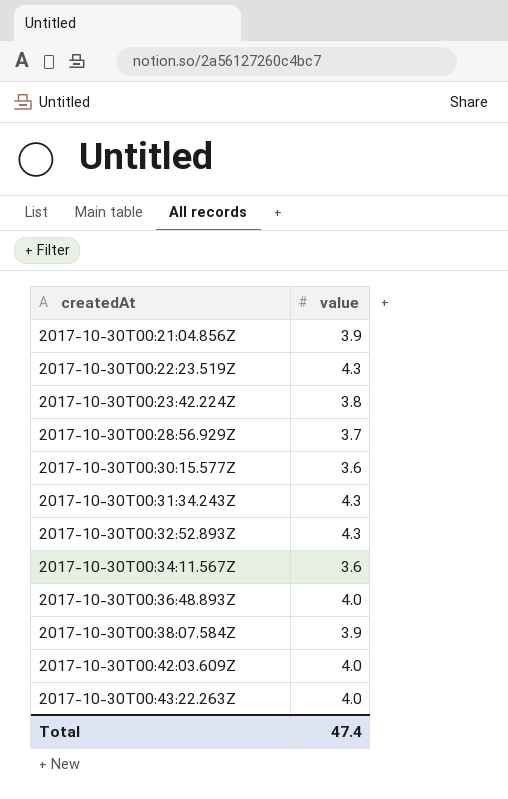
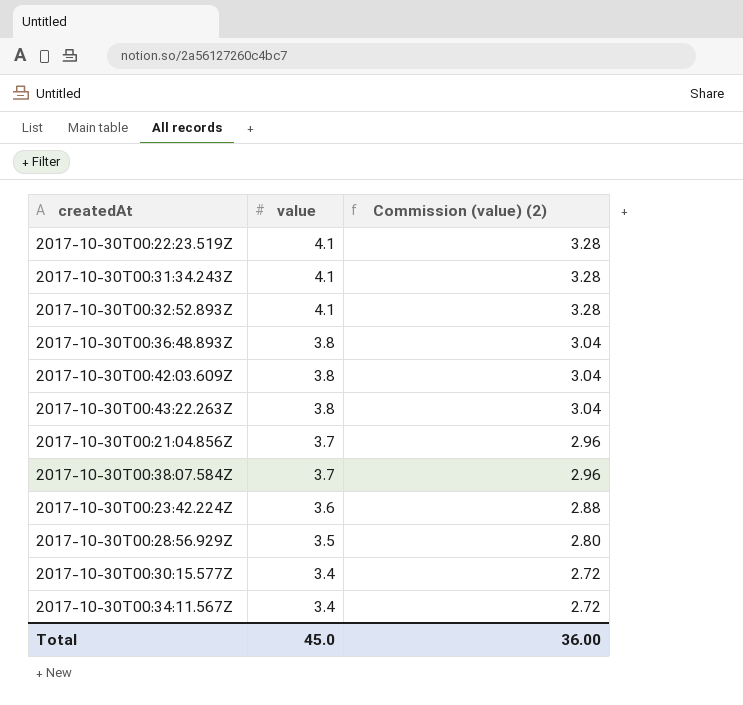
row order: createdAt ascending -> value descending
column Commission (value) (2) | formula: none -> [value] * 0.8
2017-10-30T00:22:23.519Z | value: 4.3 -> 4.1
2017-10-30T00:31:34.243Z | value: 4.3 -> 4.1
2017-10-30T00:32:52.893Z | value: 4.3 -> 4.1
2017-10-30T00:36:48.893Z | value: 4.0 -> 3.8
2017-10-30T00:42:03.609Z | value: 4.0 -> 3.8
2017-10-30T00:43:22.263Z | value: 4.0 -> 3.8
2017-10-30T00:21:04.856Z | value: 3.9 -> 3.7
2017-10-30T00:38:07.584Z | value: 3.9 -> 3.7
2017-10-30T00:23:42.224Z | value: 3.8 -> 3.6
2017-10-30T00:28:56.929Z | value: 3.7 -> 3.5
2017-10-30T00:30:15.577Z | value: 3.6 -> 3.4
2017-10-30T00:34:11.567Z | value: 3.6 -> 3.4
Total | value: 47.4 -> 45.0

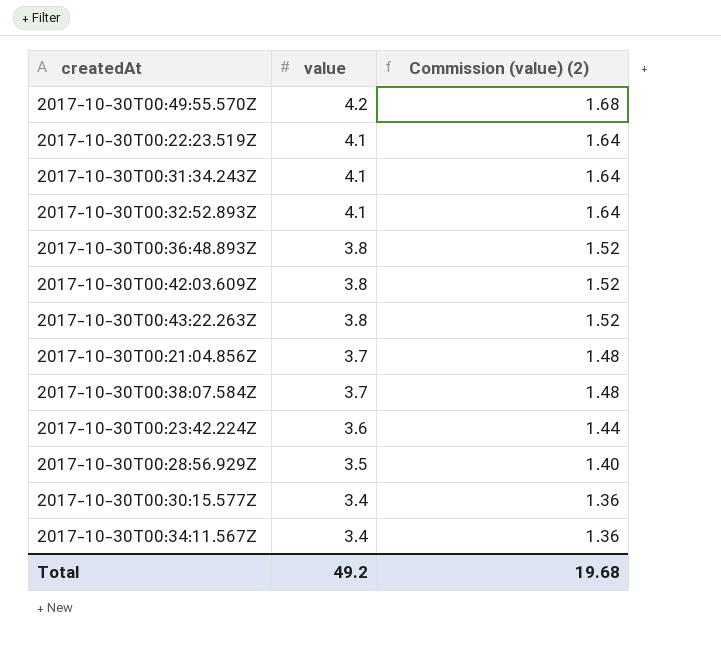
column Commission (value) (2) | formula: [value] * 0.8 -> [value] * 0.4
row 2017-10-30T00:49:55.570Z: none -> 4.2 | 1.68
Total | value: 45.0 -> 49.2
Total | Commission (value) (2): 36.00 -> 19.68

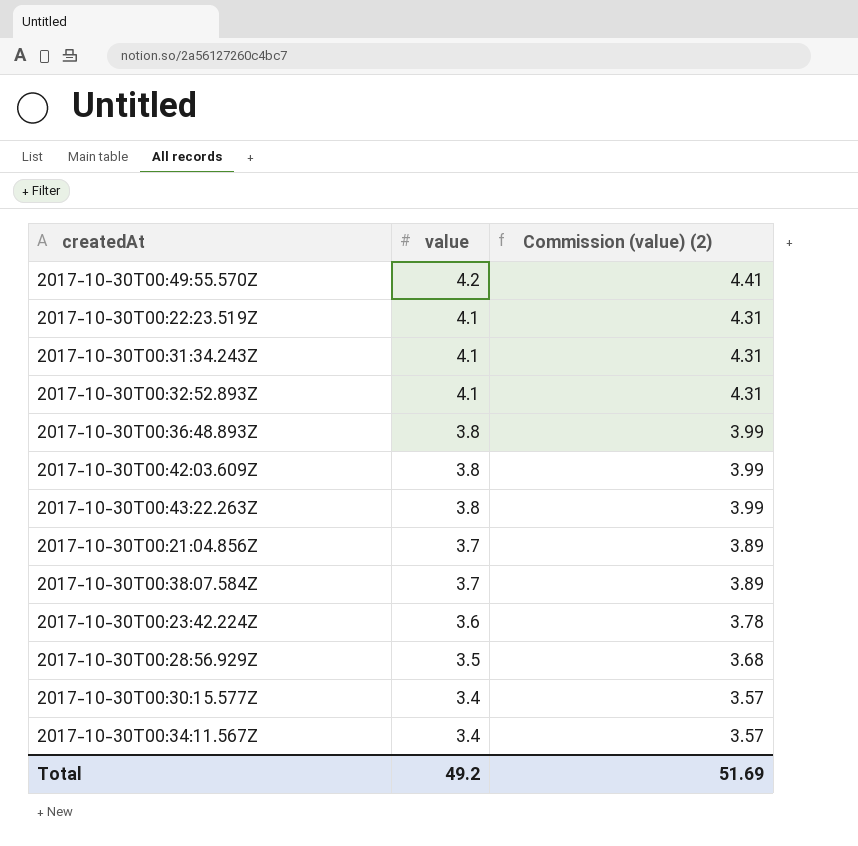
column Commission (value) (2) | formula: [value] * 0.4 -> [value] * 1.05
Total | Commission (value) (2): 19.68 -> 51.69

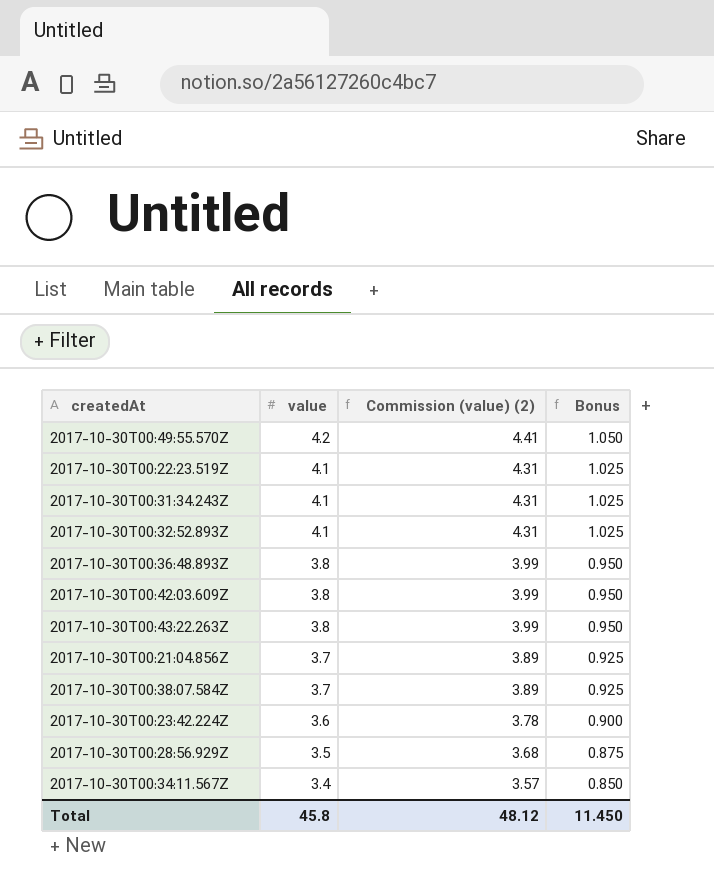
column Bonus | formula: none -> [value] * 0.25
row 2017-10-30T00:30:15.577Z: 3.4 | 3.57 -> none
Total | value: 49.2 -> 45.8
Total | Commission (value) (2): 51.69 -> 48.12

